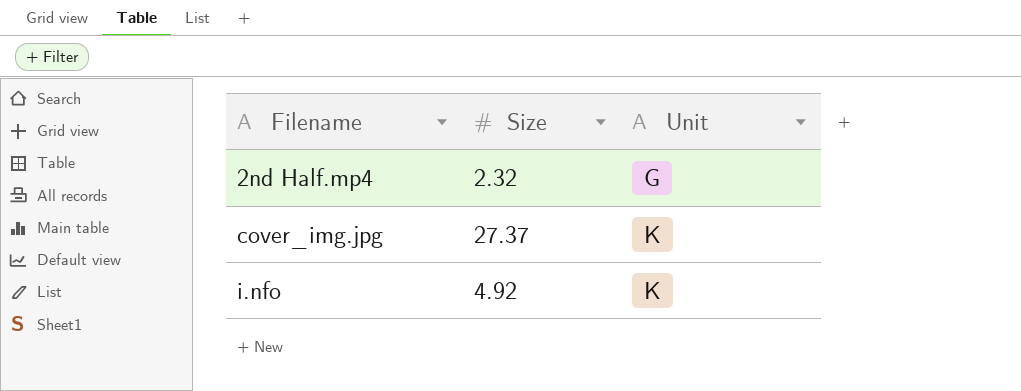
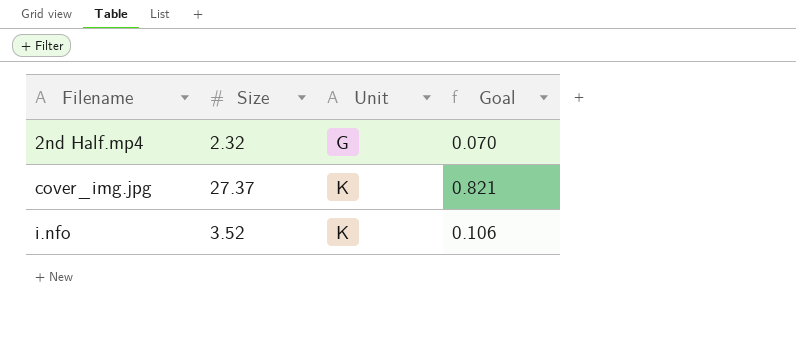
column Goal | formula: none -> [Size] * 0.03
i.nfo | Size: 4.92 -> 3.52

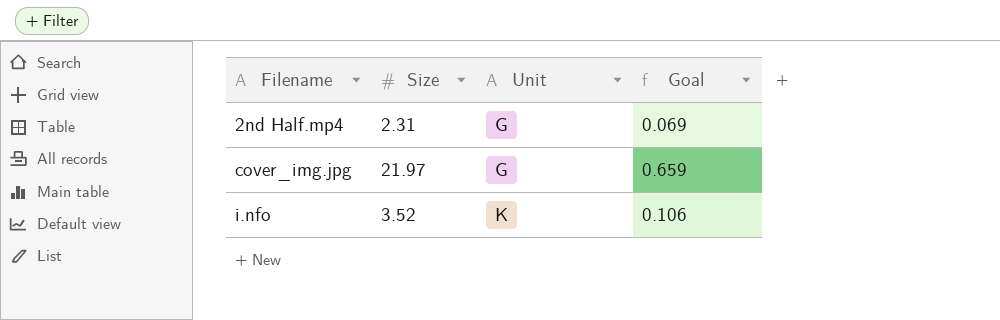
2nd Half.mp4 | Size: 2.32 -> 2.31
2nd Half.mp4 | Goal: 0.070 -> 0.069
cover_img.jpg | Size: 27.37 -> 21.97
cover_img.jpg | Unit: K -> G
cover_img.jpg | Goal: 0.821 -> 0.659

